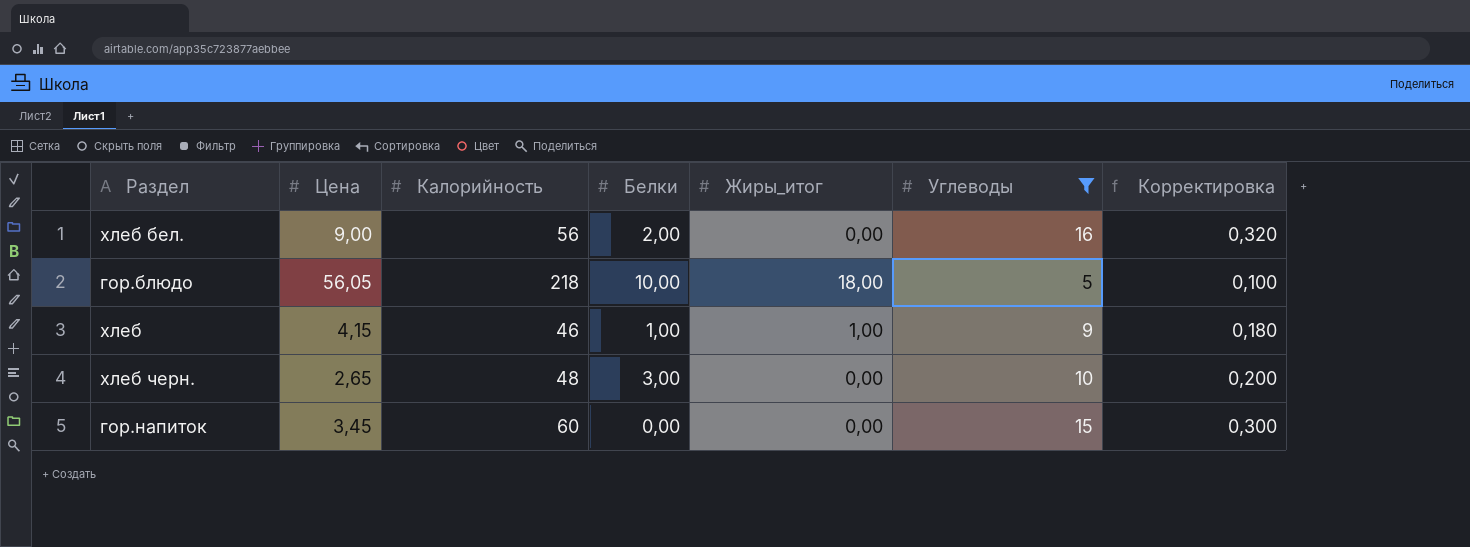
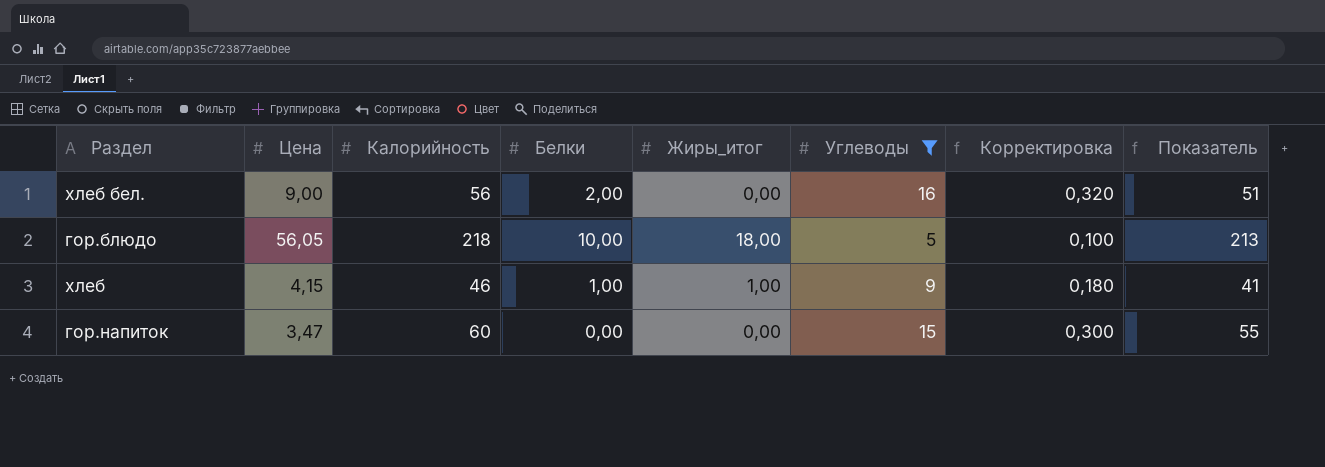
column Показатель | formula: none -> [Калорийность] - 5
row хлеб черн.: 2,65 | 48 | 3,00 | 0,00 | 10 | 0,200 -> none
гор.напиток | Цена: 3,45 -> 3,47

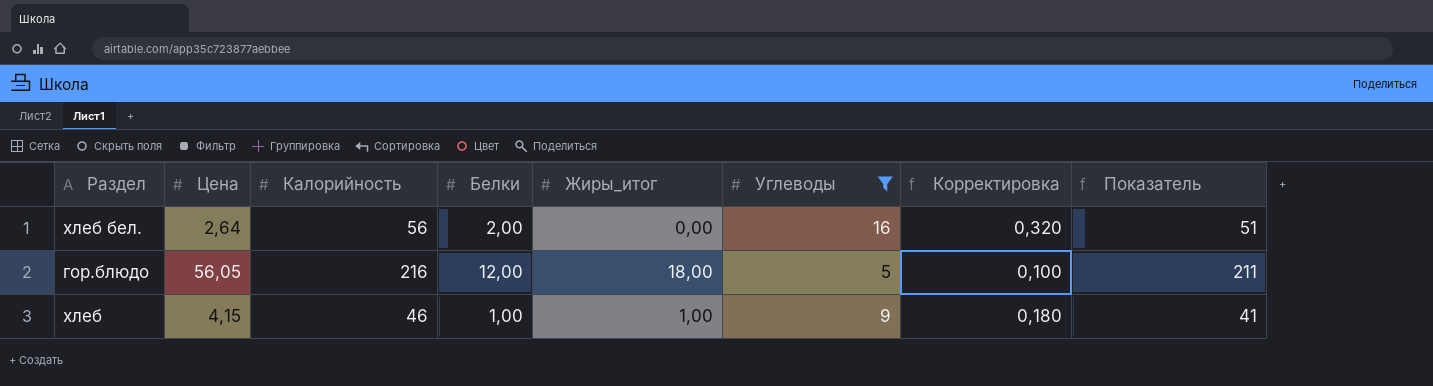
row гор.напиток: 3,47 | 60 | 0,00 | 0,00 | 15 | 0,300 | 55 -> none
хлеб бел. | Цена: 9,00 -> 2,64
гор.блюдо | Калорийность: 218 -> 216
гор.блюдо | Белки: 10,00 -> 12,00
гор.блюдо | Показатель: 213 -> 211

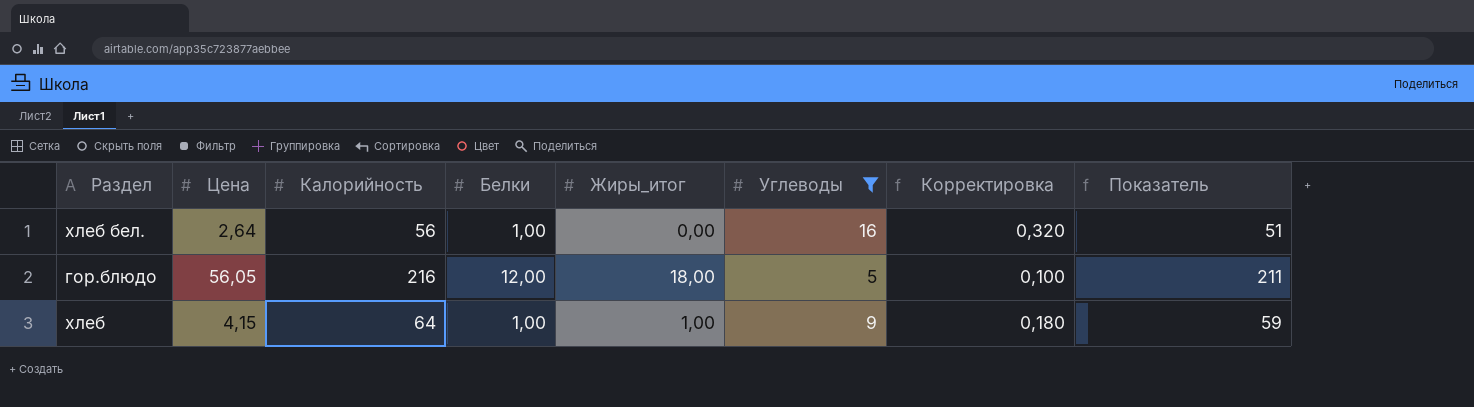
хлеб бел. | Белки: 2,00 -> 1,00
хлеб | Калорийность: 46 -> 64
хлеб | Показатель: 41 -> 59

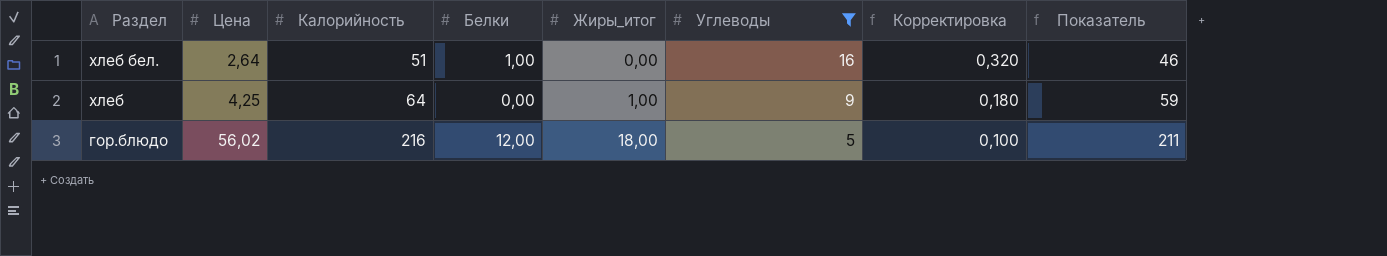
row order: none -> Раздел descending
хлеб бел. | Калорийность: 56 -> 51
хлеб бел. | Показатель: 51 -> 46
хлеб | Цена: 4,15 -> 4,25
хлеб | Белки: 1,00 -> 0,00
гор.блюдо | Цена: 56,05 -> 56,02

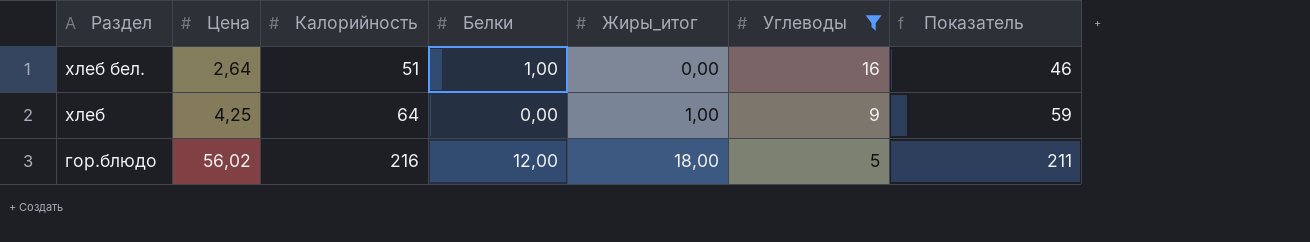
column Корректировка | formula: [Углеводы] * 0,02 -> none

